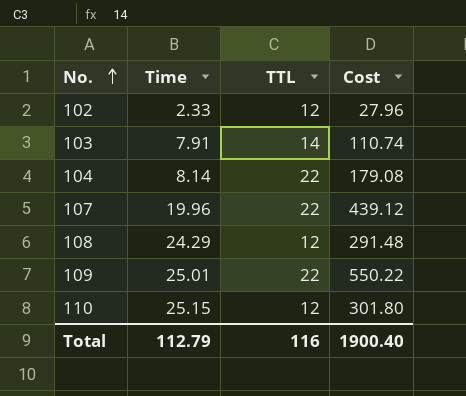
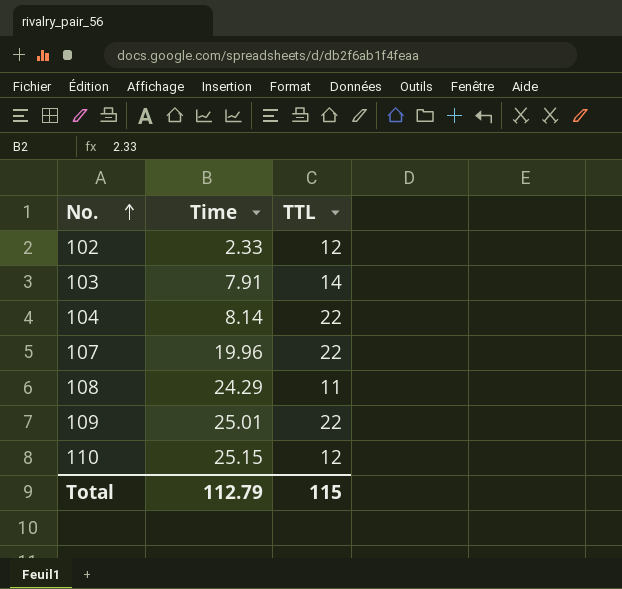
column Cost | formula: [Time] * [TTL] -> none
108 | TTL: 12 -> 11
Total | TTL: 116 -> 115

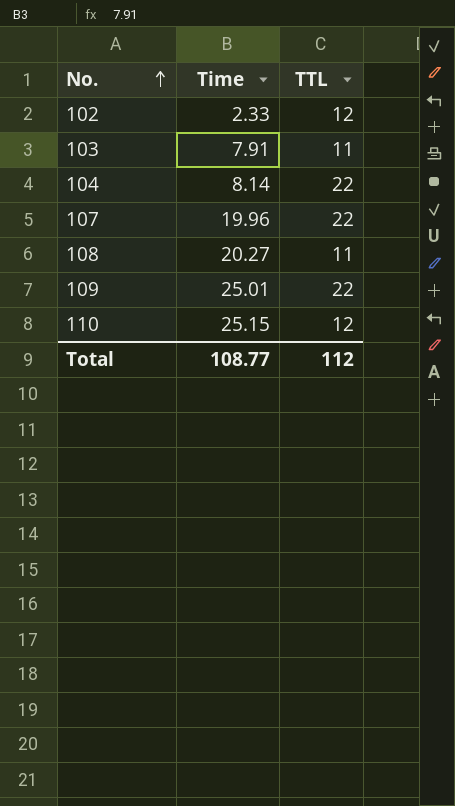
103 | TTL: 14 -> 11
108 | Time: 24.29 -> 20.27
Total | Time: 112.79 -> 108.77
Total | TTL: 115 -> 112

